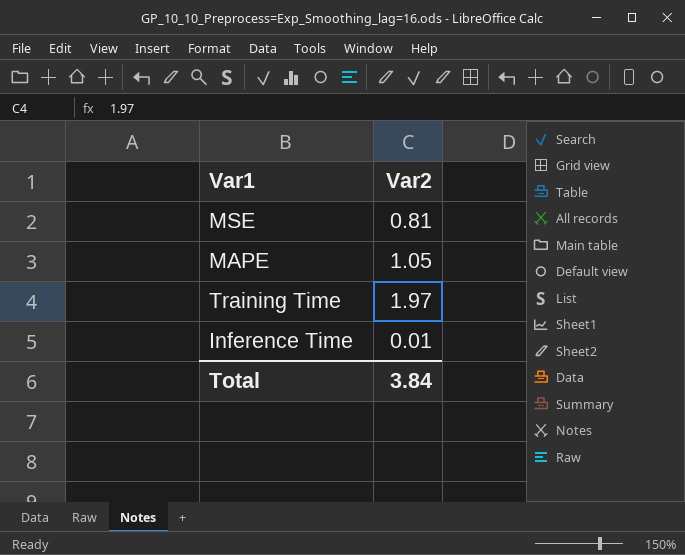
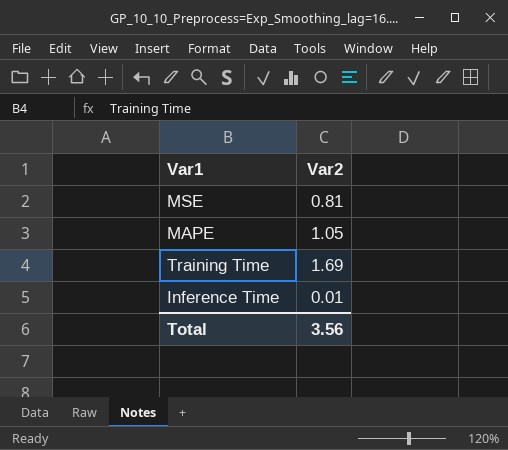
Training Time | Var2: 1.97 -> 1.69
Total | Var2: 3.84 -> 3.56

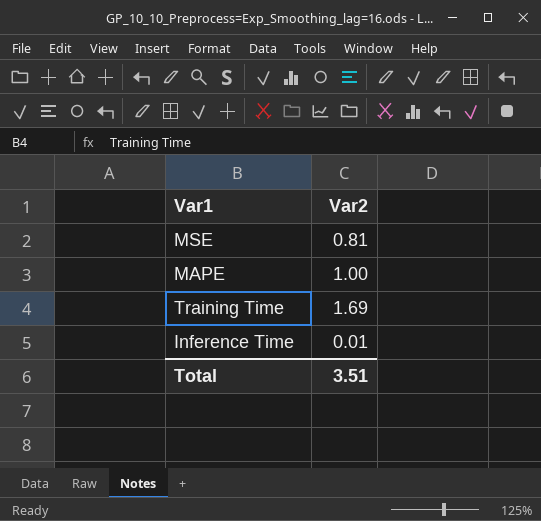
MAPE | Var2: 1.05 -> 1.00
Total | Var2: 3.56 -> 3.51

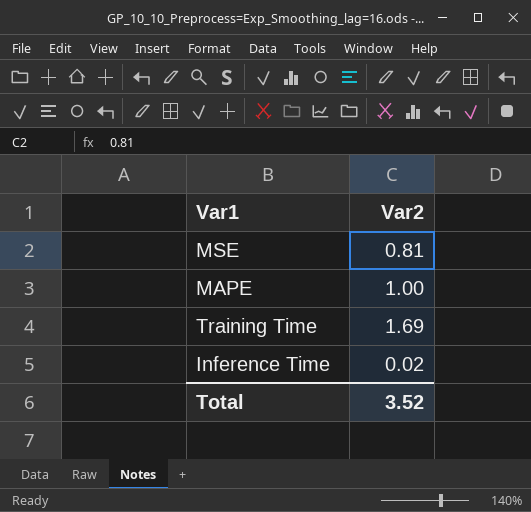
Inference Time | Var2: 0.01 -> 0.02
Total | Var2: 3.51 -> 3.52

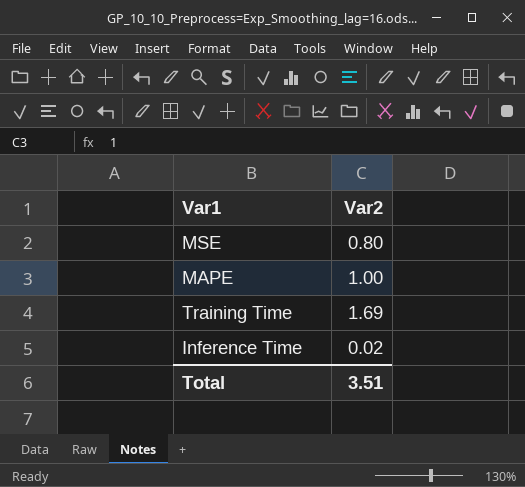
MSE | Var2: 0.81 -> 0.80
Total | Var2: 3.52 -> 3.51

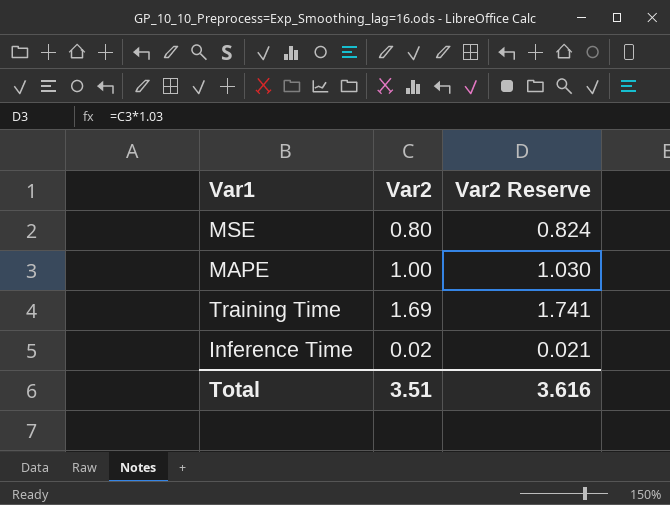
column Var2 Reserve | formula: none -> [Var2] * 1.03

